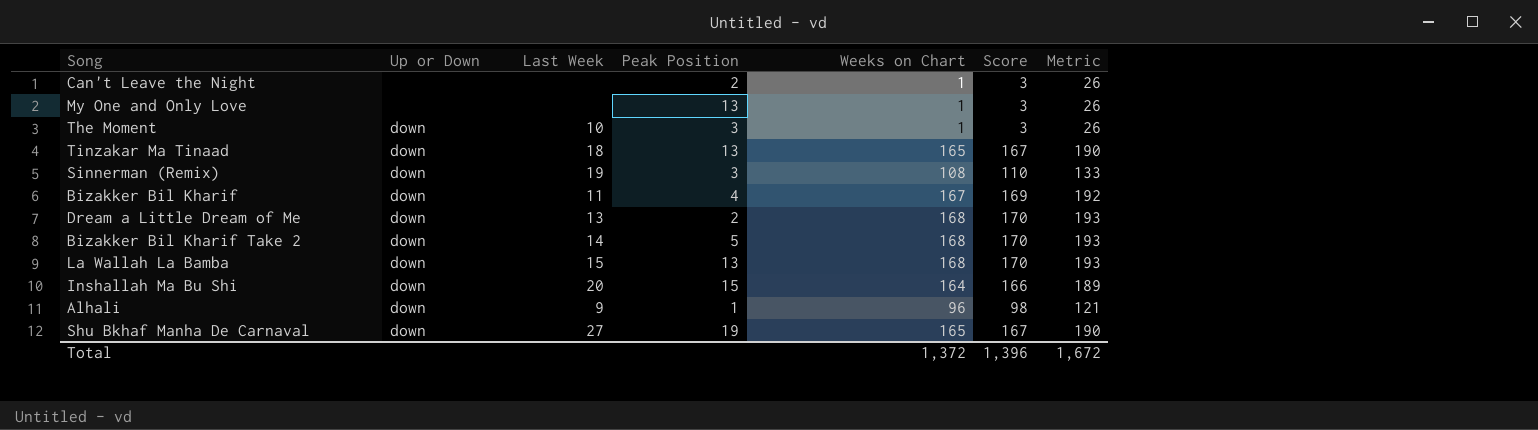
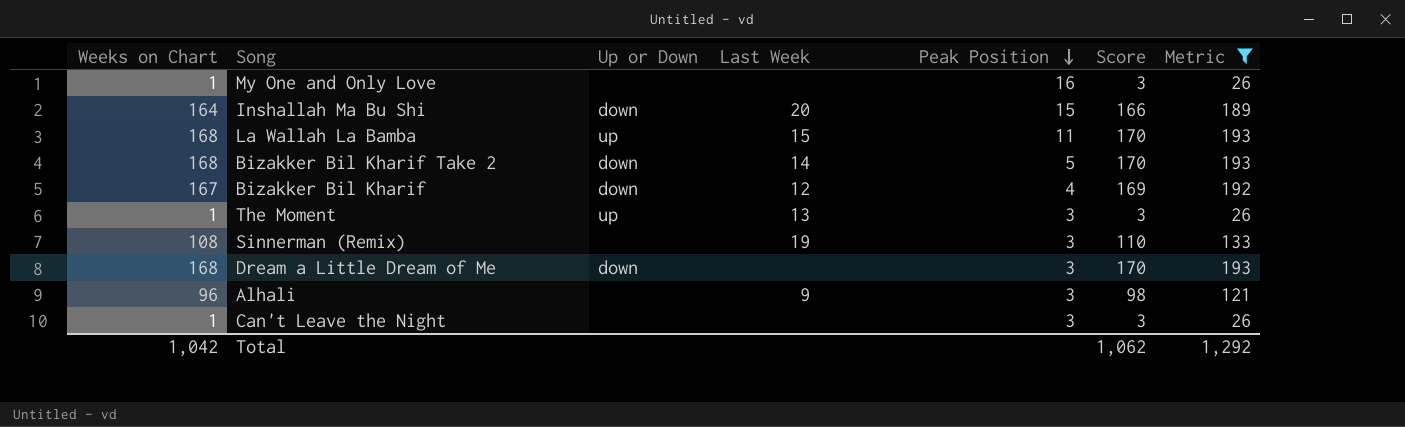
filter: none -> Metric != 190
row order: none -> Peak Position descending
column Weeks on Chart | position: 5 -> 1
My One and Only Love | Peak Position: 13 -> 16
La Wallah La Bamba | Up or Down: down -> up
La Wallah La Bamba | Peak Position: 13 -> 11
Bizakker Bil Kharif | Last Week: 11 -> 12
The Moment | Up or Down: down -> up
The Moment | Last Week: 10 -> 13
Sinnerman (Remix) | Up or Down: down -> none
Dream a Little Dream of Me | Last Week: 13 -> none
Dream a Little Dream of Me | Peak Position: 2 -> 3
Alhali | Up or Down: down -> none
Alhali | Peak Position: 1 -> 3
Can't Leave the Night | Peak Position: 2 -> 3
Total | Weeks on Chart: 1,372 -> 1,042
Total | Score: 1,396 -> 1,062
Total | Metric: 1,672 -> 1,292

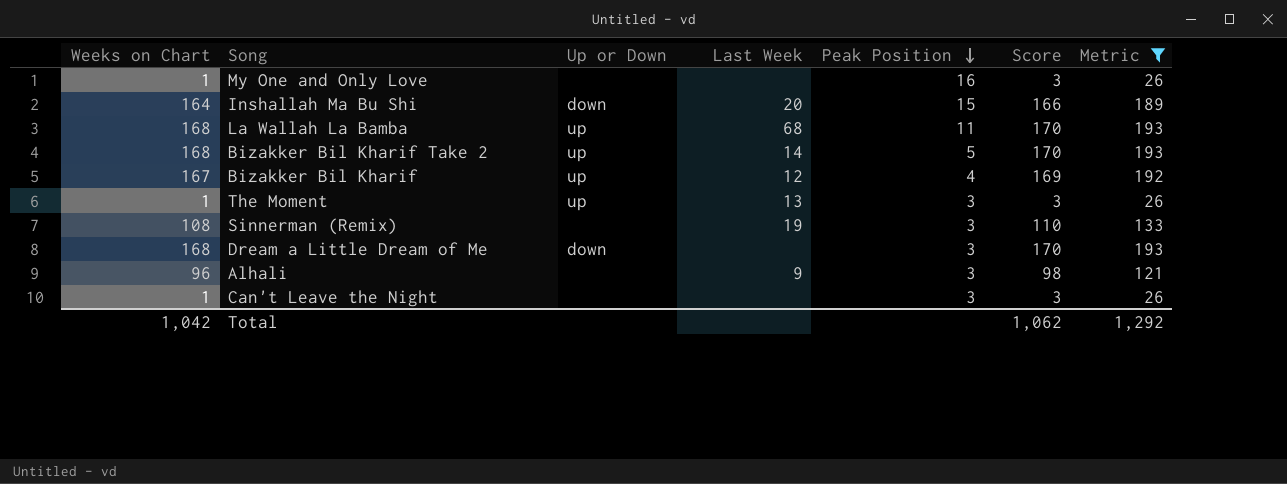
La Wallah La Bamba | Last Week: 15 -> 68
Bizakker Bil Kharif Take 2 | Up or Down: down -> up
Bizakker Bil Kharif | Up or Down: down -> up

